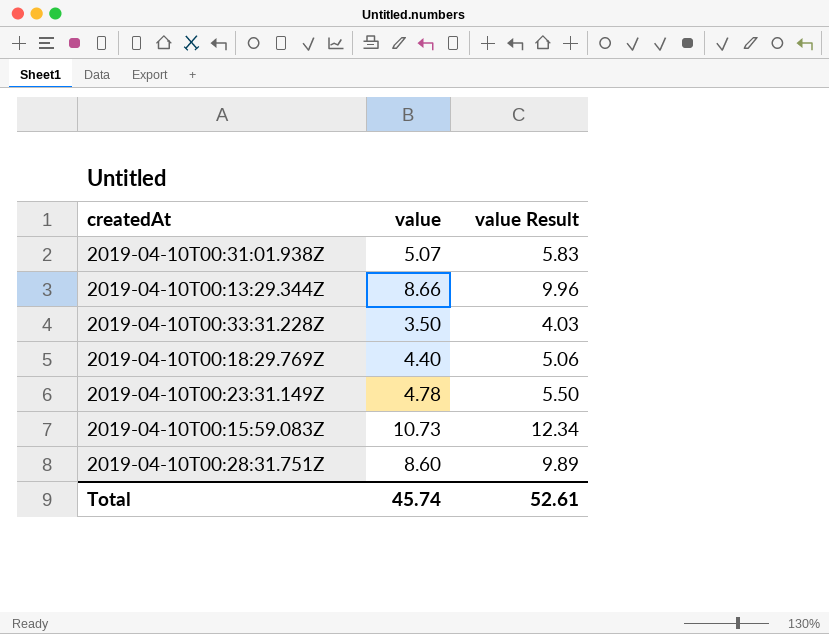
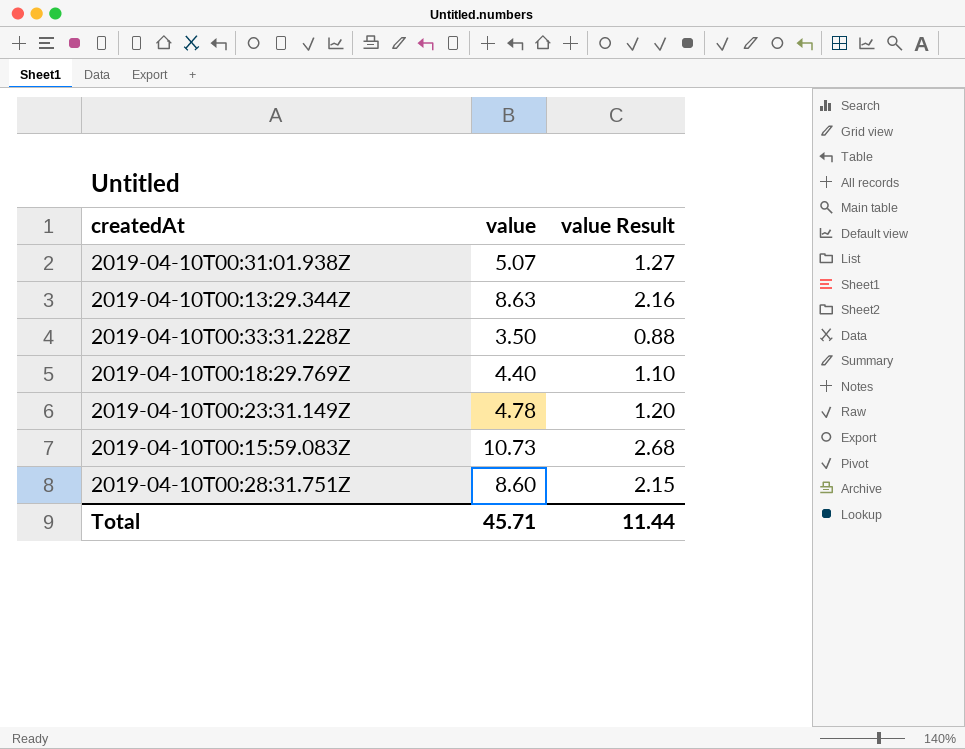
column value Result | formula: [value] * 1.15 -> [value] * 0.25
2019-04-10T00:13:29.344Z | value: 8.66 -> 8.63
Total | value: 45.74 -> 45.71
Total | value Result: 52.61 -> 11.44

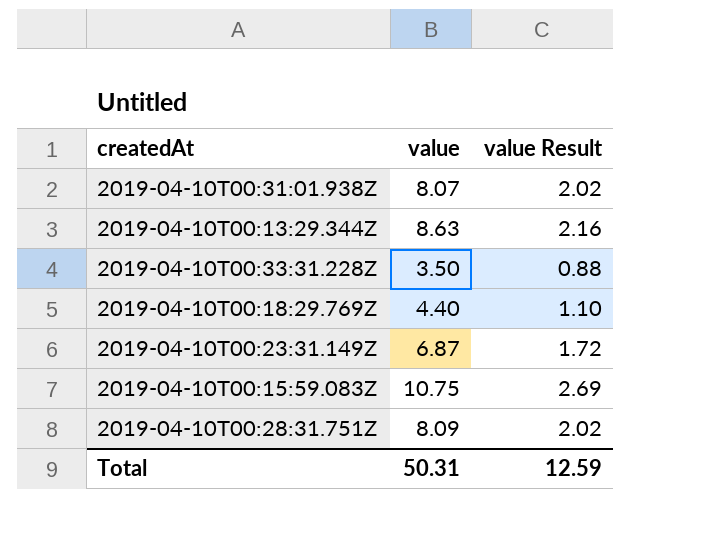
2019-04-10T00:31:01.938Z | value: 5.07 -> 8.07
2019-04-10T00:31:01.938Z | value Result: 1.27 -> 2.02
2019-04-10T00:23:31.149Z | value: 4.78 -> 6.87
2019-04-10T00:23:31.149Z | value Result: 1.20 -> 1.72
2019-04-10T00:15:59.083Z | value: 10.73 -> 10.75
2019-04-10T00:15:59.083Z | value Result: 2.68 -> 2.69
2019-04-10T00:28:31.751Z | value: 8.60 -> 8.09
2019-04-10T00:28:31.751Z | value Result: 2.15 -> 2.02
Total | value: 45.71 -> 50.31
Total | value Result: 11.44 -> 12.59

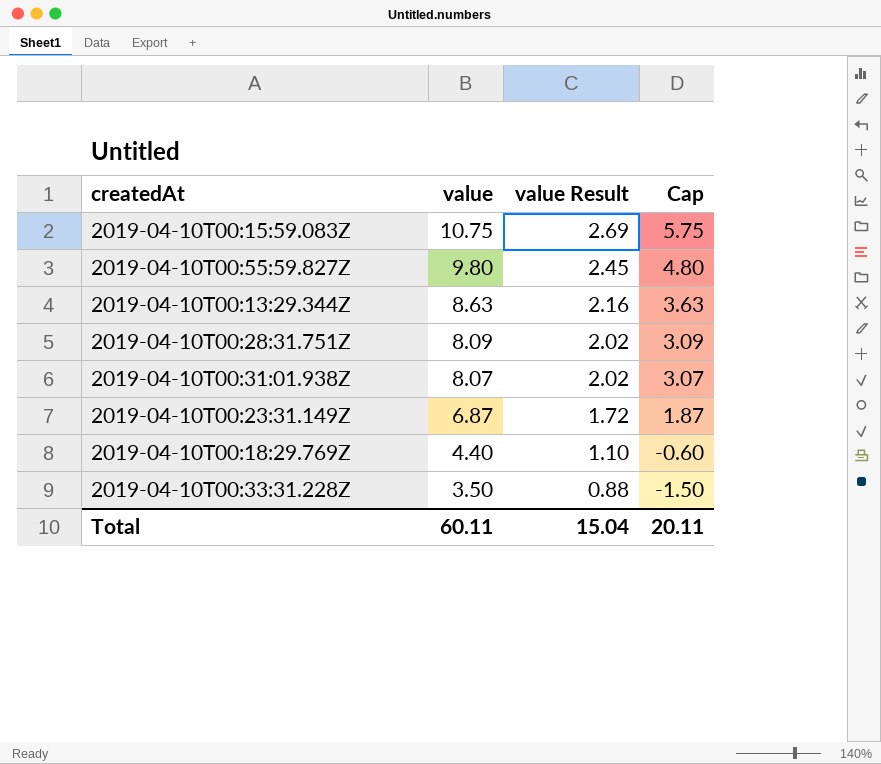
row order: none -> value descending
column Cap | formula: none -> [value] - 5
row 2019-04-10T00:55:59.827Z: none -> 9.80 | 2.45 | 4.80
Total | value: 50.31 -> 60.11
Total | value Result: 12.59 -> 15.04

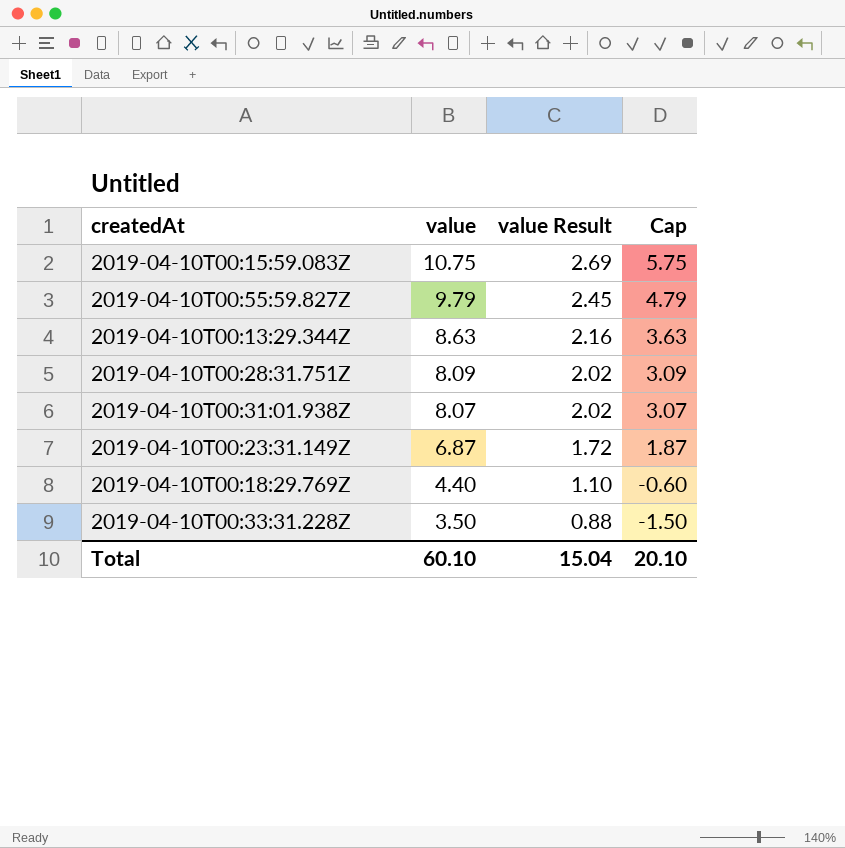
2019-04-10T00:55:59.827Z | value: 9.80 -> 9.79
2019-04-10T00:55:59.827Z | Cap: 4.80 -> 4.79
Total | value: 60.11 -> 60.10
Total | Cap: 20.11 -> 20.10

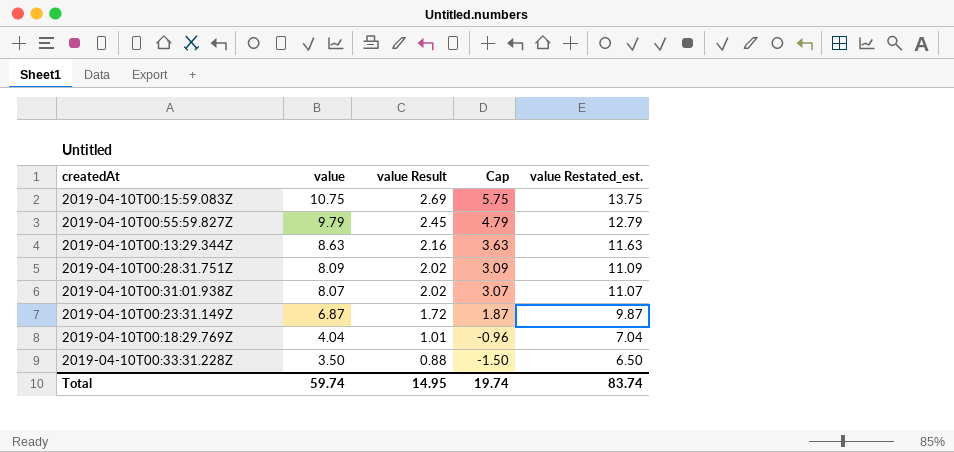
column value Restated_est. | formula: none -> [value] + 3
2019-04-10T00:18:29.769Z | value: 4.40 -> 4.04
2019-04-10T00:18:29.769Z | value Result: 1.10 -> 1.01
2019-04-10T00:18:29.769Z | Cap: -0.60 -> -0.96
Total | value: 60.10 -> 59.74
Total | value Result: 15.04 -> 14.95
Total | Cap: 20.10 -> 19.74

